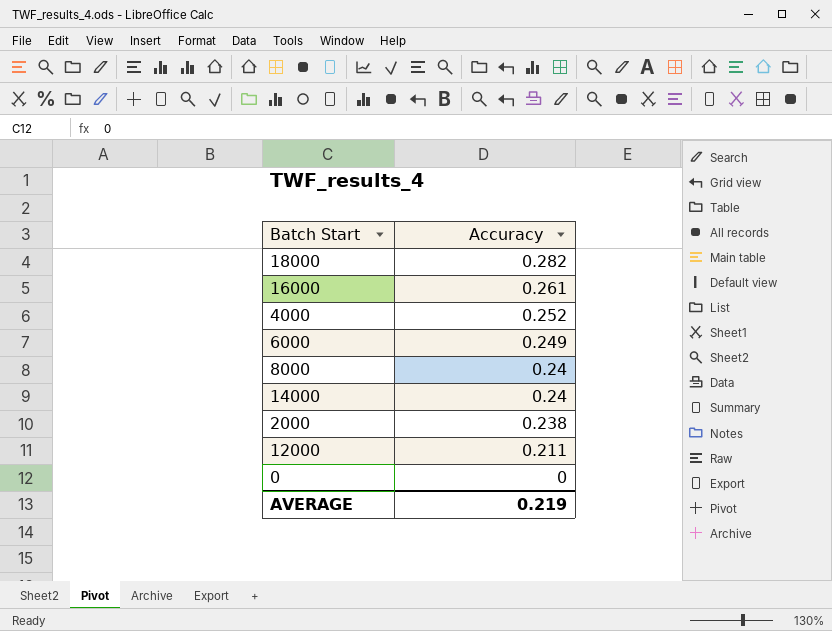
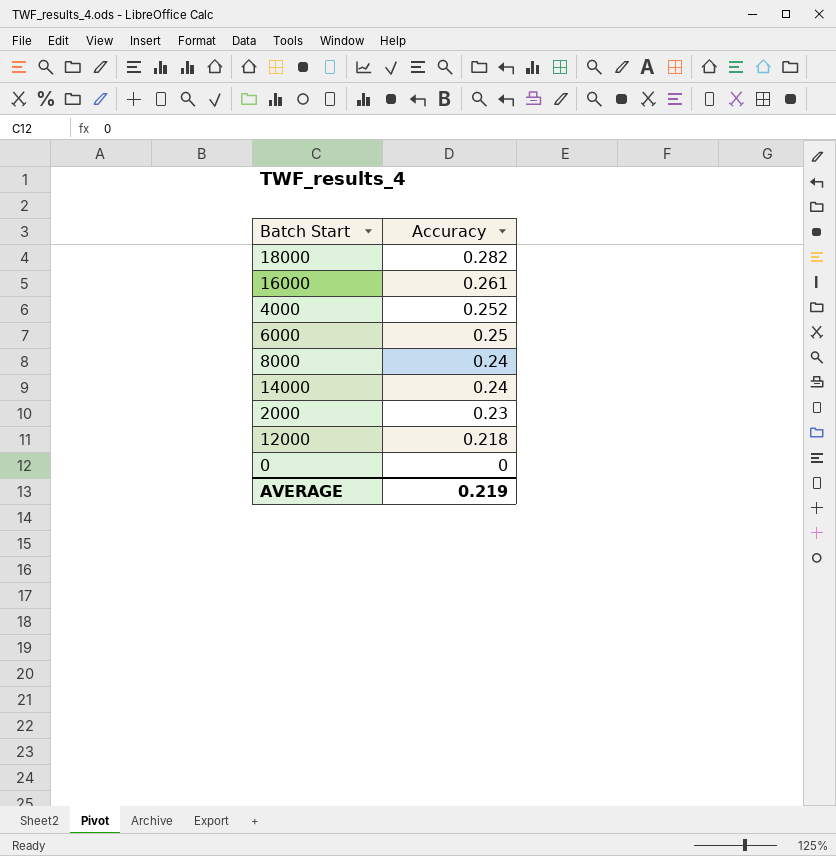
6000 | Accuracy: 0.249 -> 0.25
2000 | Accuracy: 0.238 -> 0.23
12000 | Accuracy: 0.211 -> 0.218

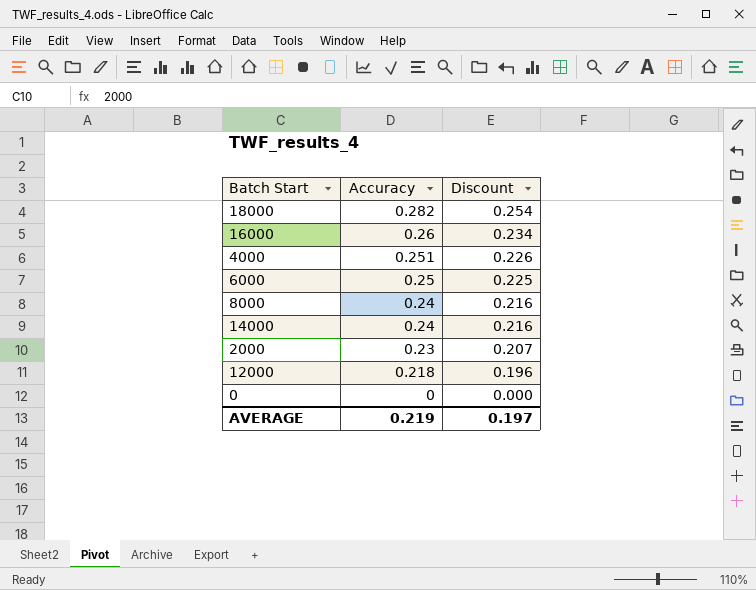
column Discount | formula: none -> [Accuracy] * 0.9
16000 | Accuracy: 0.261 -> 0.26
4000 | Accuracy: 0.252 -> 0.251

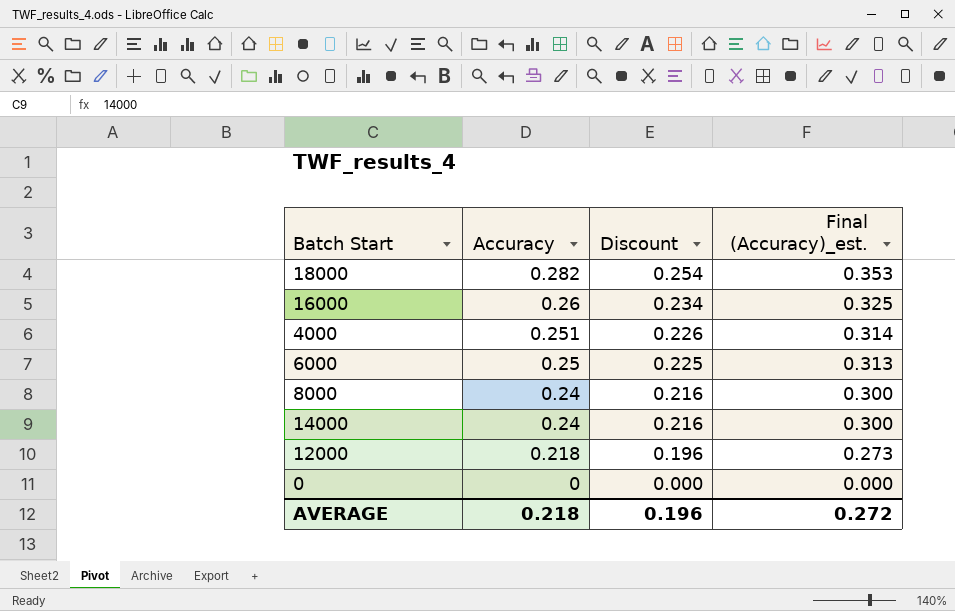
column Final (Accuracy)_est. | formula: none -> [Accuracy] * 1.25
row 2000: 0.23 | 0.207 -> none
AVERAGE | Accuracy: 0.219 -> 0.218
AVERAGE | Discount: 0.197 -> 0.196

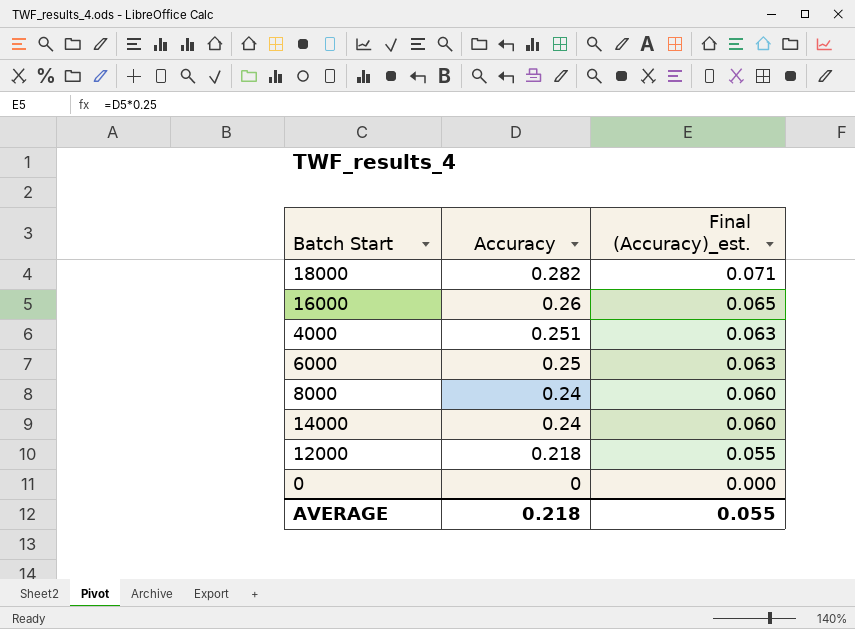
column Discount | formula: [Accuracy] * 0.9 -> none
column Final (Accuracy)_est. | formula: [Accuracy] * 1.25 -> [Accuracy] * 0.25
AVERAGE | Final (Accuracy)_est.: 0.272 -> 0.055

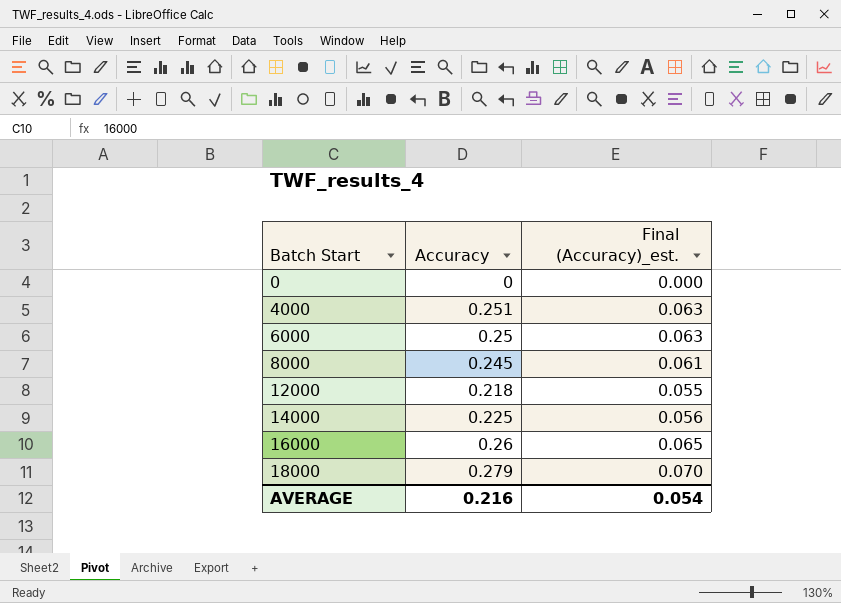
row order: Accuracy descending -> Batch Start ascending
8000 | Accuracy: 0.24 -> 0.245
8000 | Final (Accuracy)_est.: 0.060 -> 0.061
14000 | Accuracy: 0.24 -> 0.225
14000 | Final (Accuracy)_est.: 0.060 -> 0.056
18000 | Accuracy: 0.282 -> 0.279
18000 | Final (Accuracy)_est.: 0.071 -> 0.070
AVERAGE | Accuracy: 0.218 -> 0.216
AVERAGE | Final (Accuracy)_est.: 0.055 -> 0.054

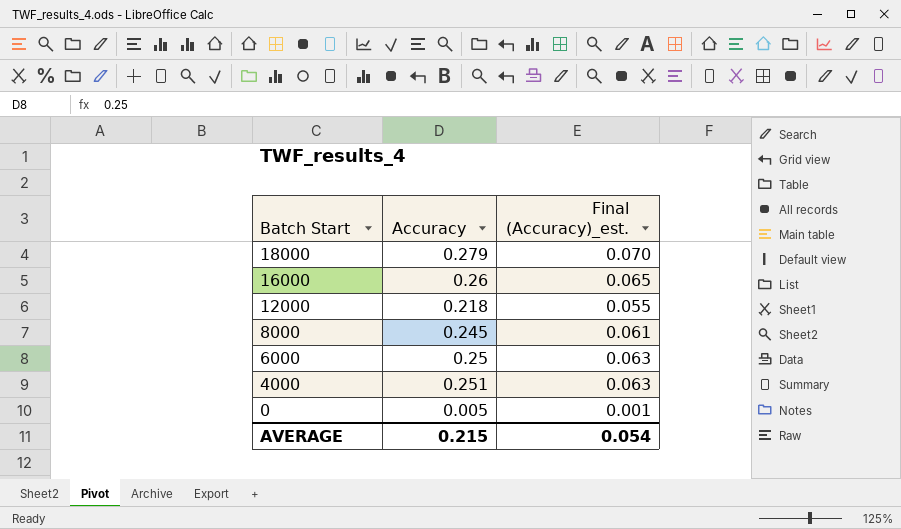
row order: Batch Start ascending -> Batch Start descending
row 14000: 0.225 | 0.056 -> none
0 | Accuracy: 0 -> 0.005
0 | Final (Accuracy)_est.: 0.000 -> 0.001
AVERAGE | Accuracy: 0.216 -> 0.215

